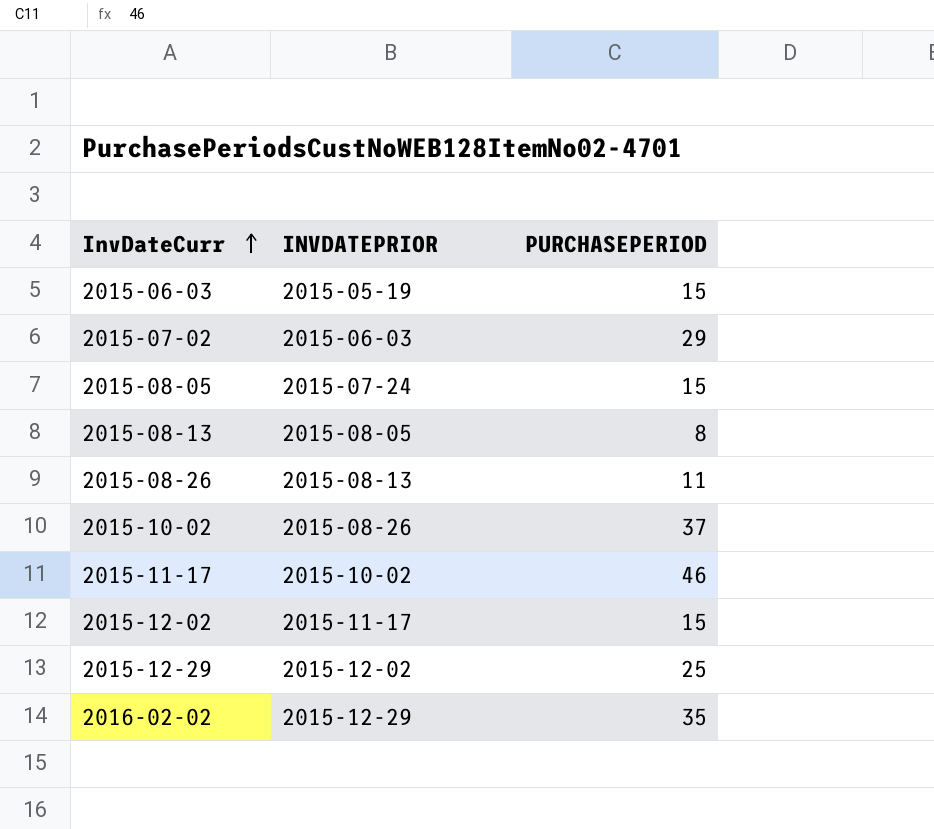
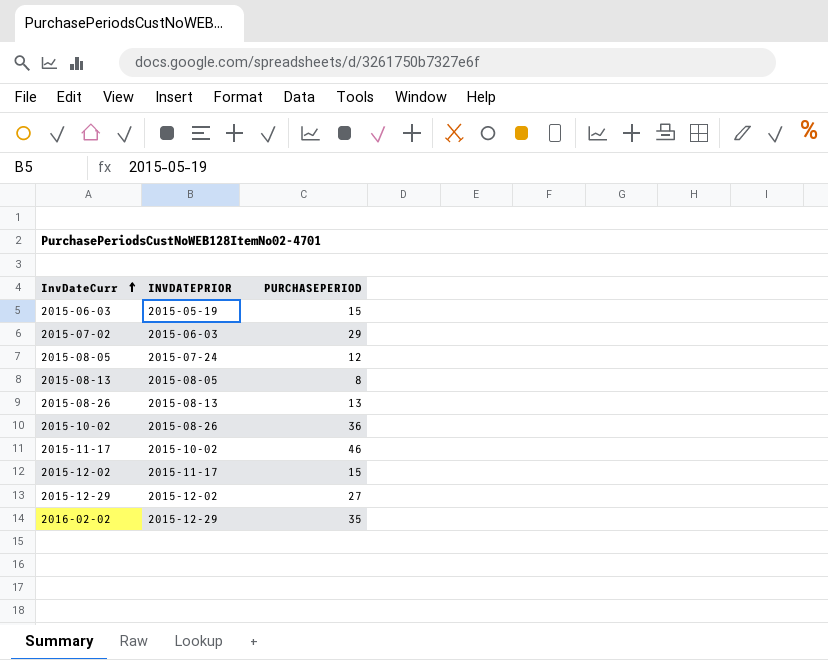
2015-08-05 | PURCHASEPERIOD: 15 -> 12
2015-08-26 | PURCHASEPERIOD: 11 -> 13
2015-10-02 | PURCHASEPERIOD: 37 -> 36
2015-12-29 | PURCHASEPERIOD: 25 -> 27

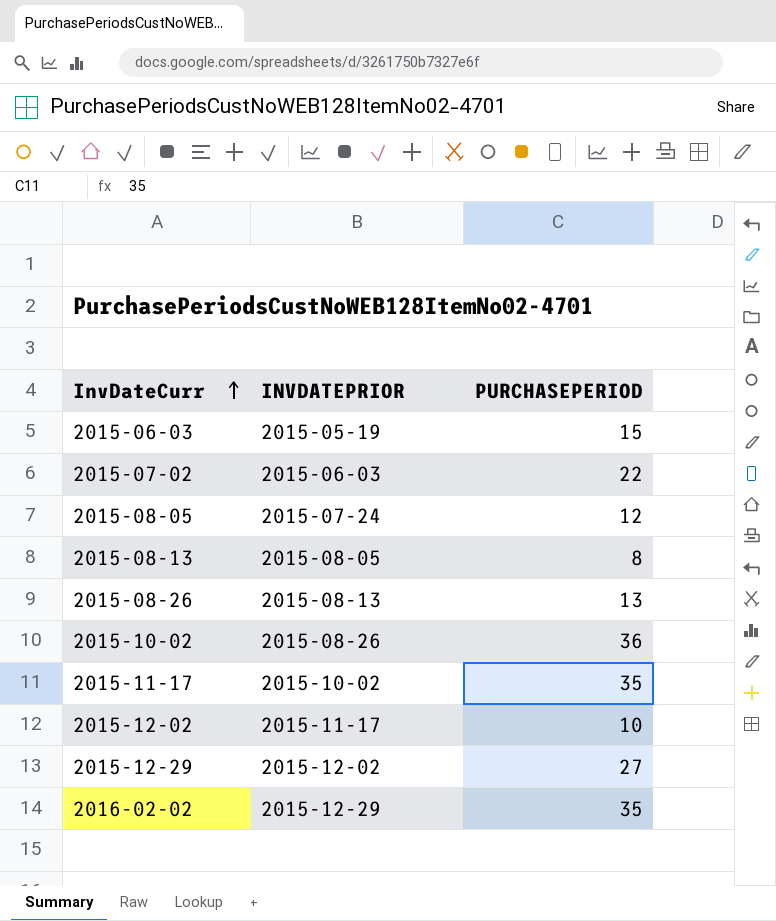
2015-07-02 | PURCHASEPERIOD: 29 -> 22
2015-11-17 | PURCHASEPERIOD: 46 -> 35
2015-12-02 | PURCHASEPERIOD: 15 -> 10

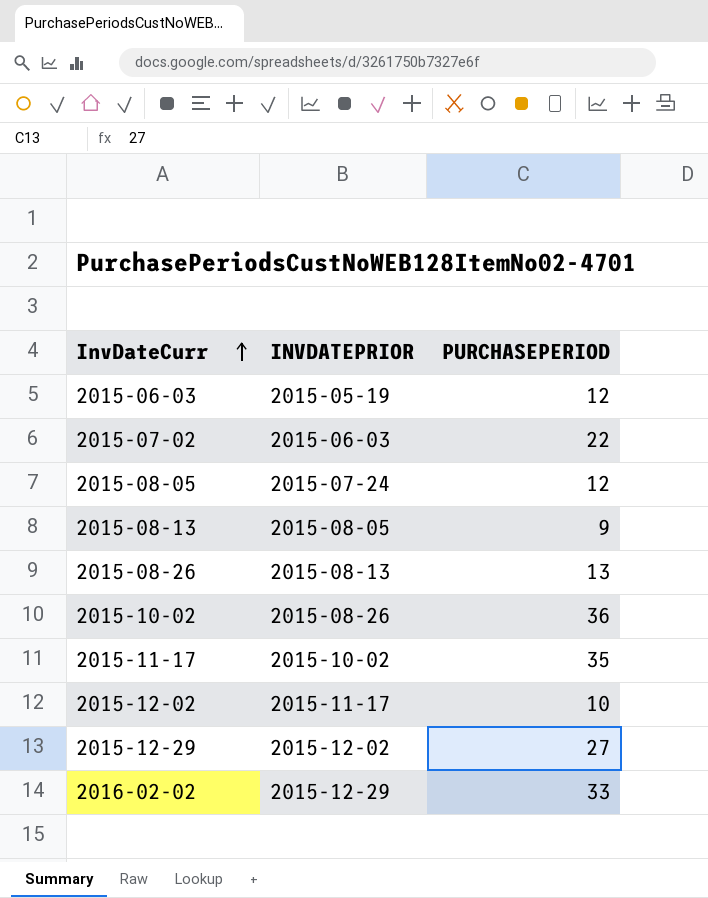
2015-06-03 | PURCHASEPERIOD: 15 -> 12
2015-08-13 | PURCHASEPERIOD: 8 -> 9
2016-02-02 | PURCHASEPERIOD: 35 -> 33

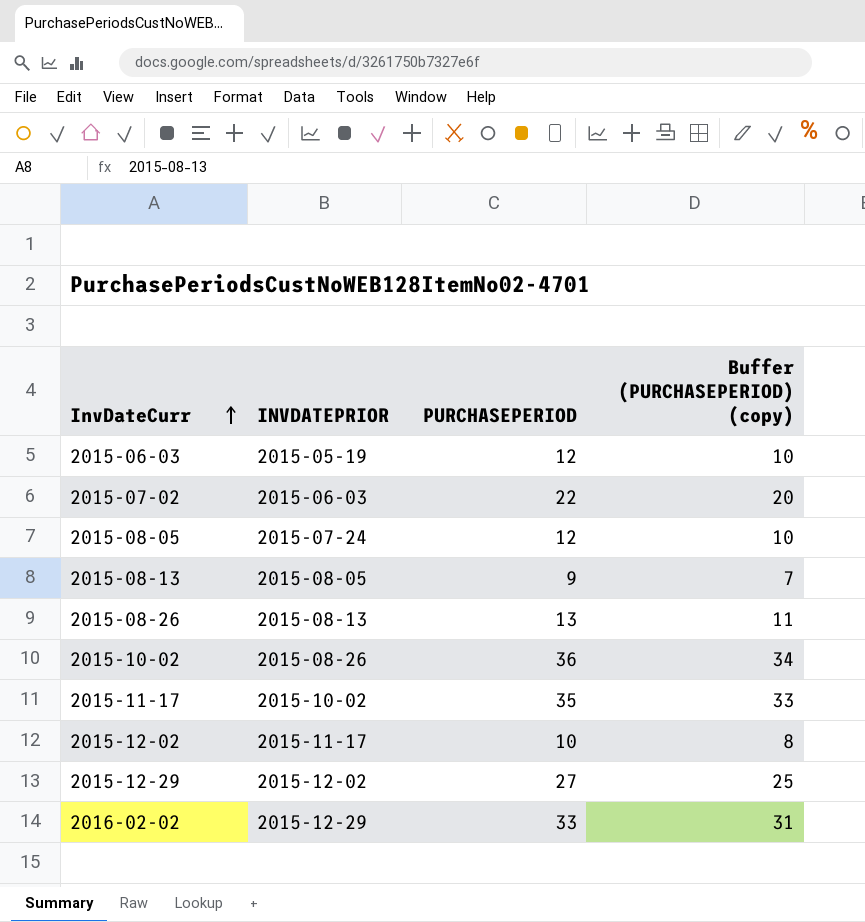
column Buffer (PURCHASEPERIOD) (copy) | formula: none -> [PURCHASEPERIOD] - 2

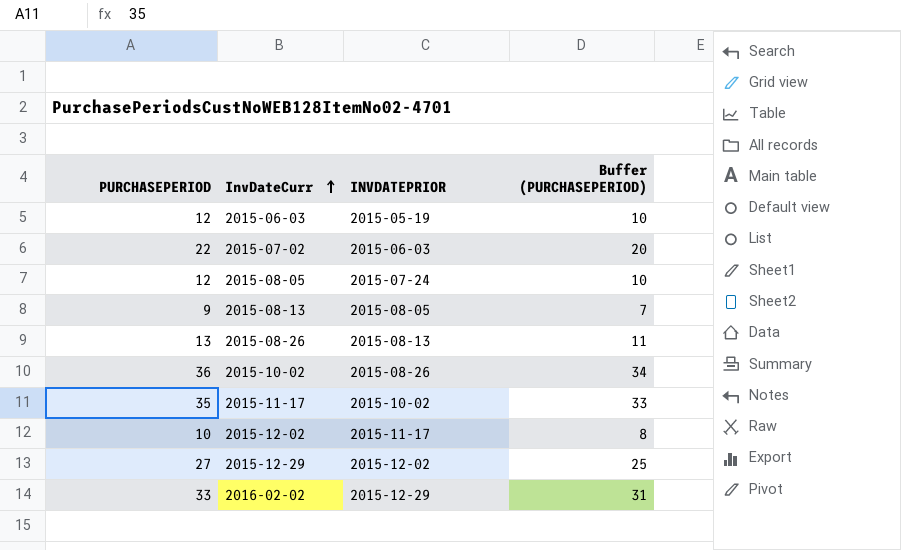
column PURCHASEPERIOD | position: 3 -> 1
column name: Buffer (PURCHASEPERIOD) (copy) -> Buffer (PURCHASEPERIOD)

